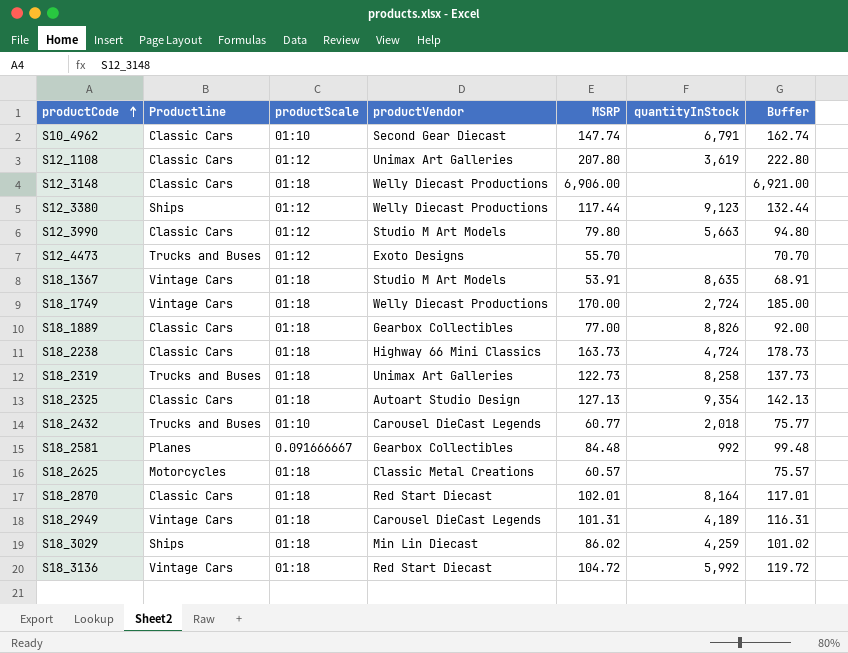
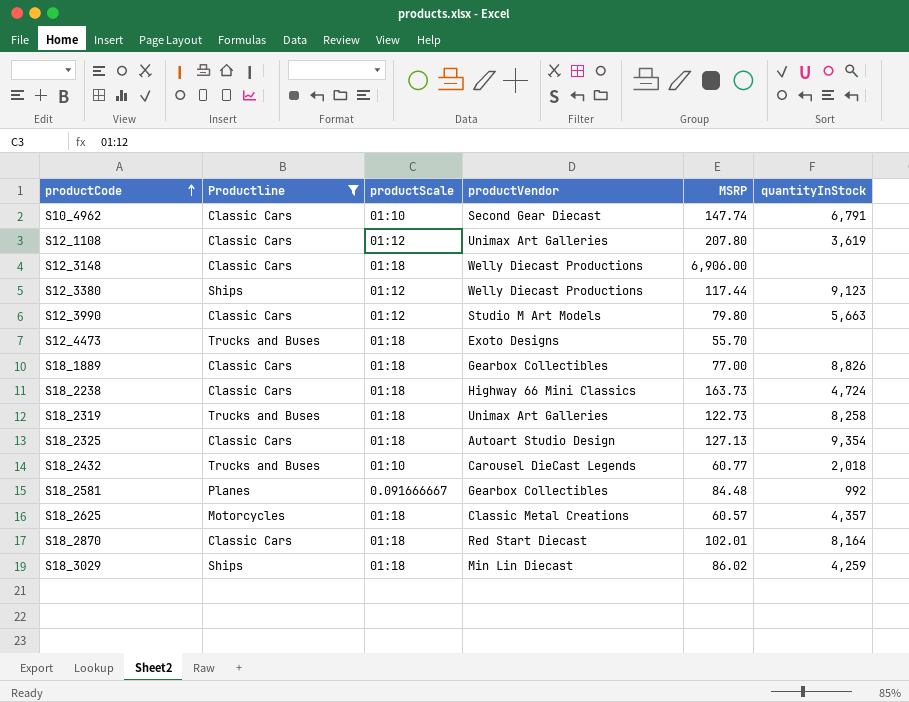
filter: none -> Productline != Vintage Cars
column Buffer | formula: [MSRP] + 15 -> none
S12_4473 | productScale: 01:12 -> 01:18
S18_2625 | quantityInStock: none -> 4,357

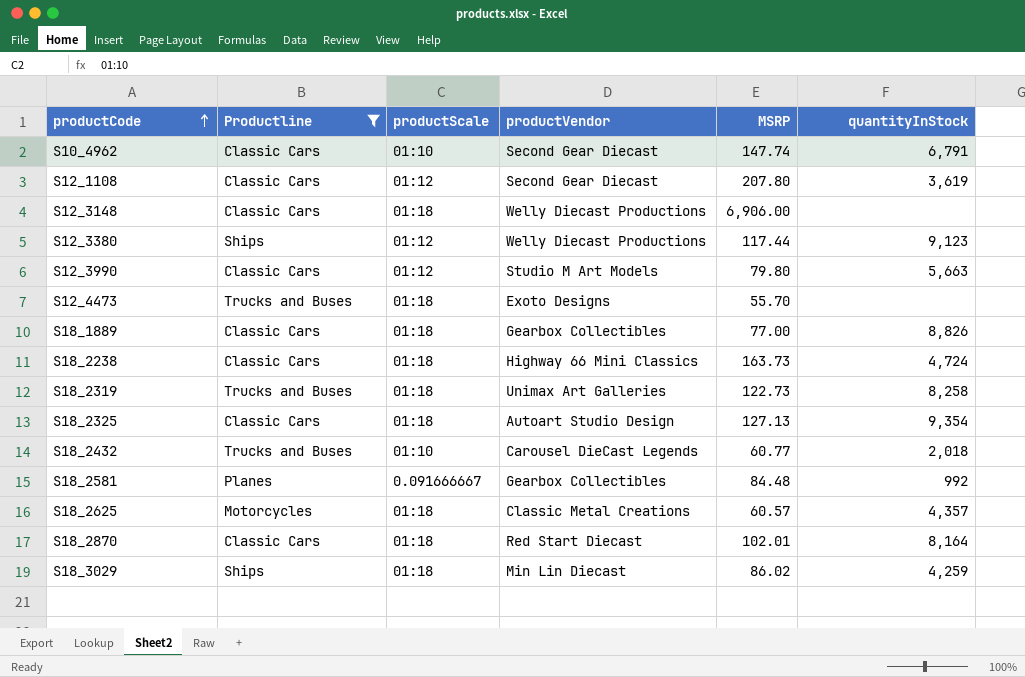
S12_1108 | productVendor: Unimax Art Galleries -> Second Gear Diecast

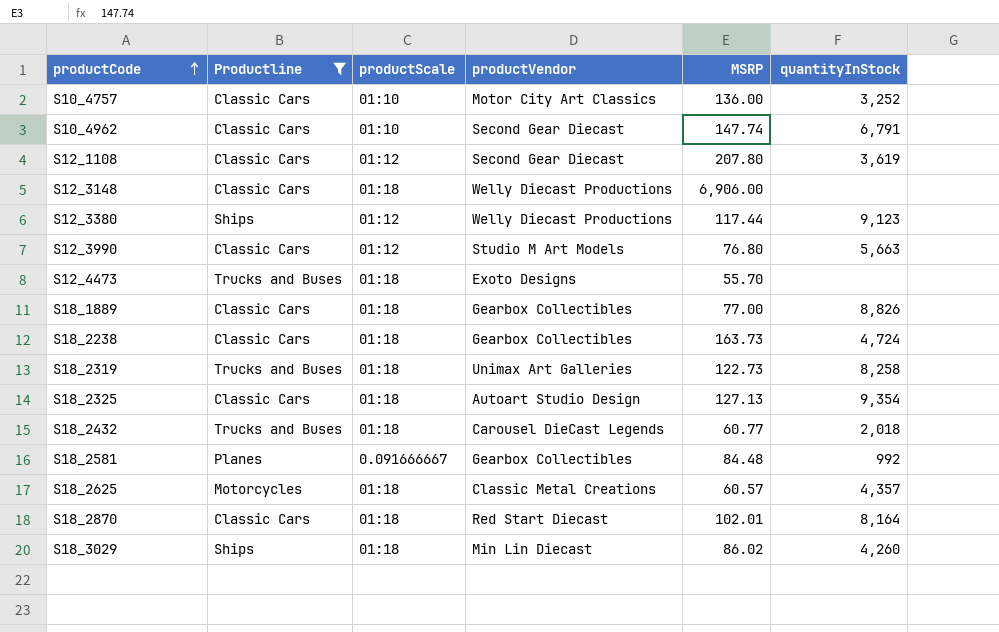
row S10_4757: none -> Classic Cars | 01:10 | Motor City Art Classics | 136.00 | 3,252
S12_3990 | MSRP: 79.80 -> 76.80
S18_2238 | productVendor: Highway 66 Mini Classics -> Gearbox Collectibles
S18_2432 | productScale: 01:10 -> 01:18
S18_3029 | quantityInStock: 4,259 -> 4,260

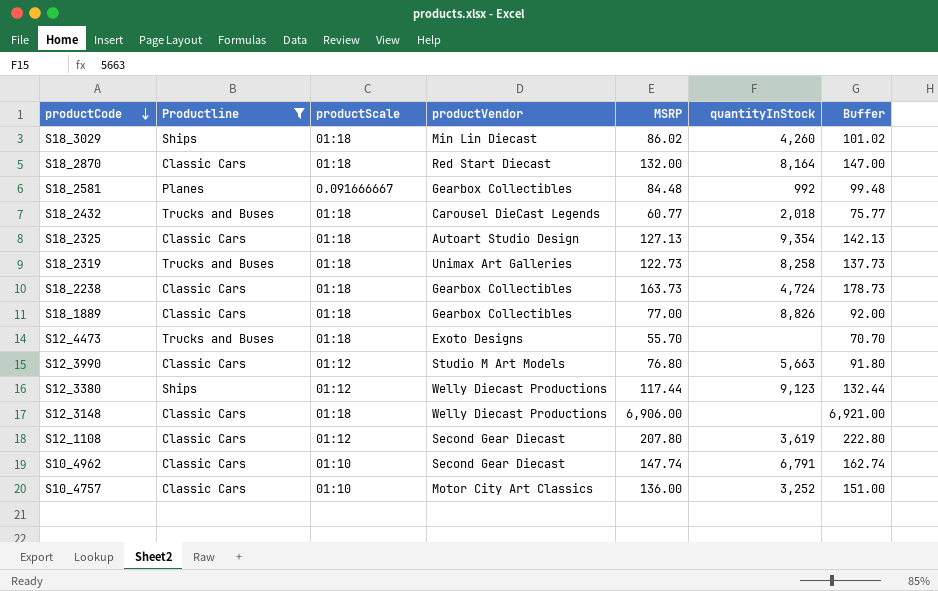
row order: productCode ascending -> productCode descending
column Buffer | formula: none -> [MSRP] + 15
row S18_2625: Motorcycles | 01:18 | Classic Metal Creations | 60.57 | 4,357 -> none
S18_2870 | MSRP: 102.01 -> 132.00

